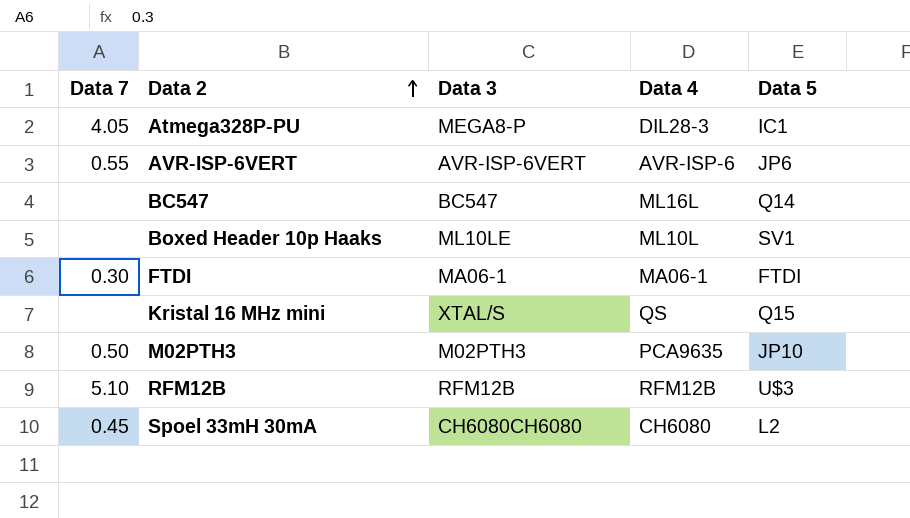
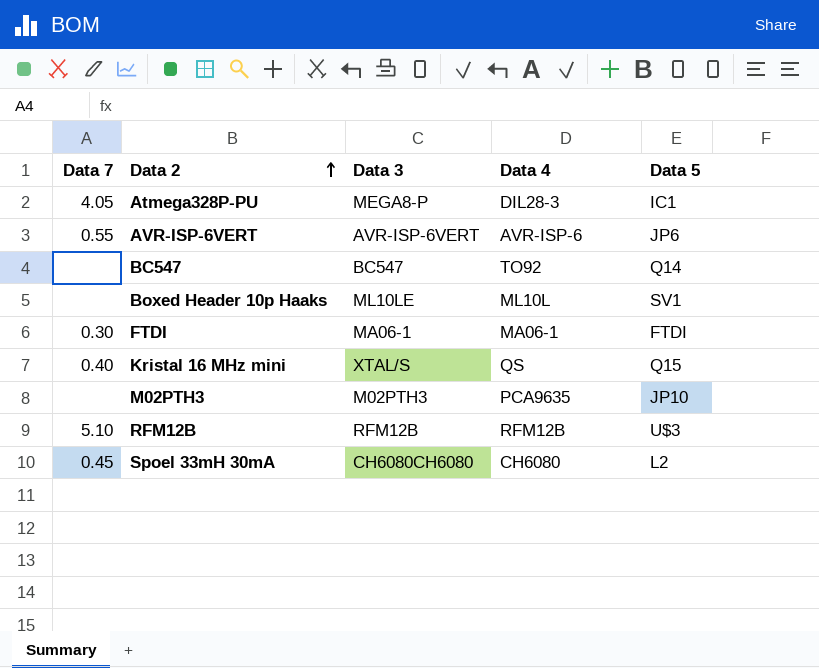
BC547 | Data 4: ML16L -> TO92
Kristal 16 MHz mini | Data 7: none -> 0.40
M02PTH3 | Data 7: 0.50 -> none

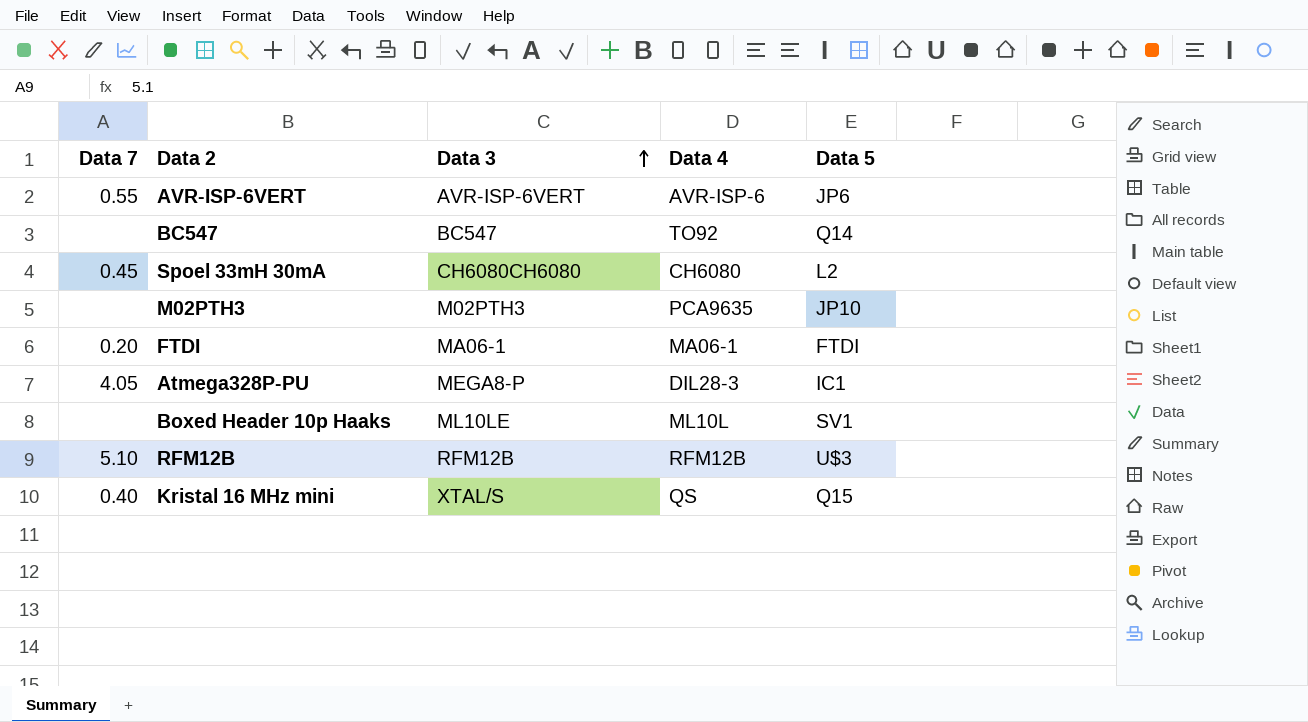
row order: Data 2 ascending -> Data 3 ascending
FTDI | Data 7: 0.30 -> 0.20

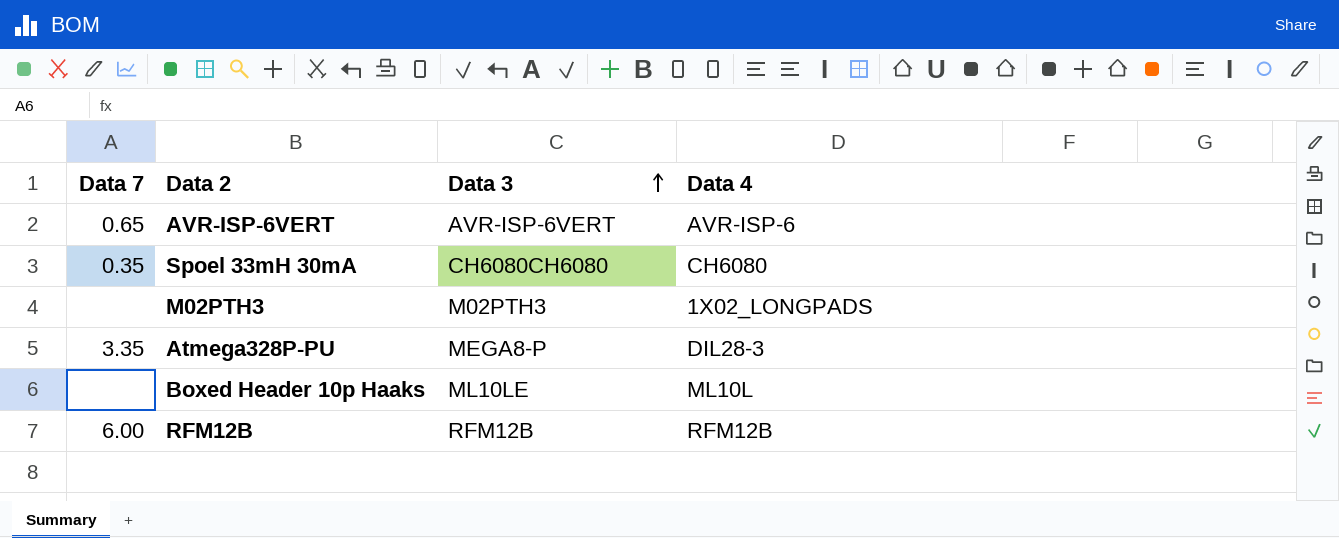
column Data 5 | position: 5 -> none
row BC547: none | BC547 | TO92 | Q14 -> none
row FTDI: 0.20 | MA06-1 | MA06-1 | FTDI -> none
row Kristal 16 MHz mini: 0.40 | XTAL/S | QS | Q15 -> none
AVR-ISP-6VERT | Data 7: 0.55 -> 0.65
Spoel 33mH 30mA | Data 7: 0.45 -> 0.35
M02PTH3 | Data 4: PCA9635 -> 1X02_LONGPADS
Atmega328P-PU | Data 7: 4.05 -> 3.35
RFM12B | Data 7: 5.10 -> 6.00

